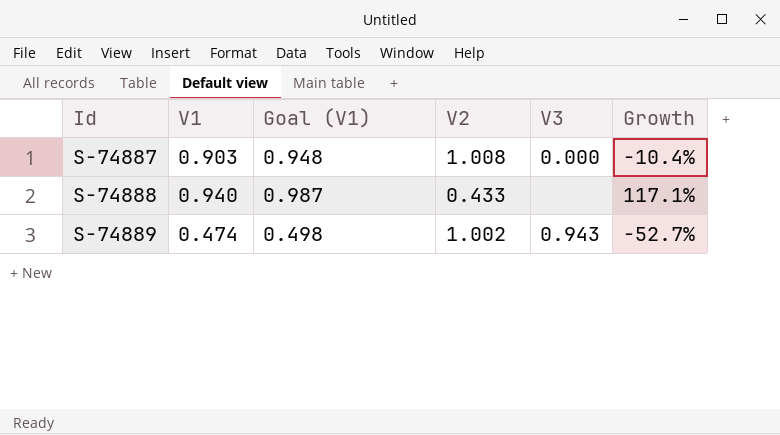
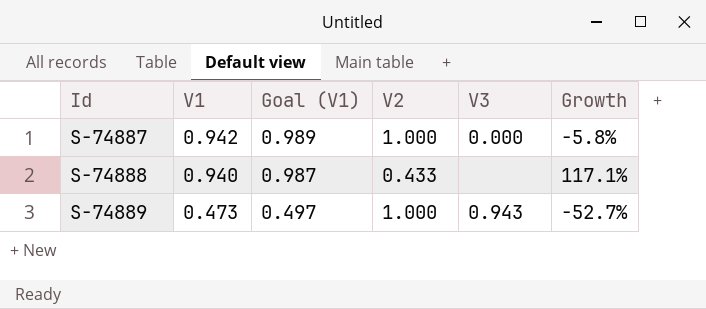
S-74887 | V1: 0.903 -> 0.942
S-74887 | Goal (V1): 0.948 -> 0.989
S-74887 | V2: 1.008 -> 1.000
S-74887 | Growth: -10.4% -> -5.8%
S-74889 | V1: 0.474 -> 0.473
S-74889 | Goal (V1): 0.498 -> 0.497
S-74889 | V2: 1.002 -> 1.000

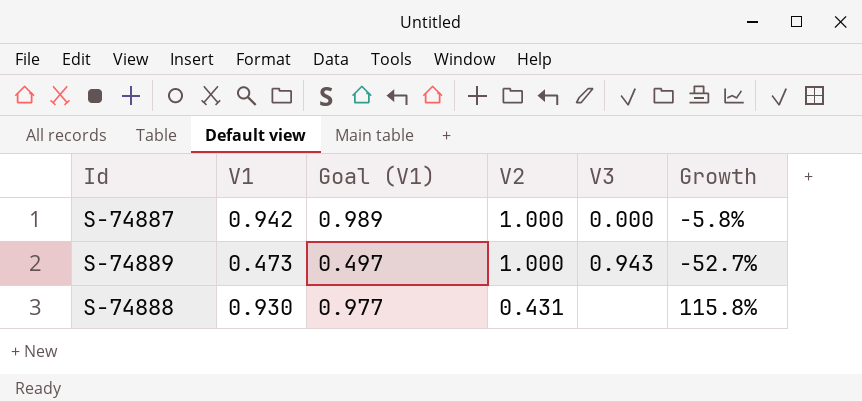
row order: Id ascending -> V2 descending
S-74888 | V1: 0.940 -> 0.930
S-74888 | Goal (V1): 0.987 -> 0.977
S-74888 | V2: 0.433 -> 0.431
S-74888 | Growth: 117.1% -> 115.8%

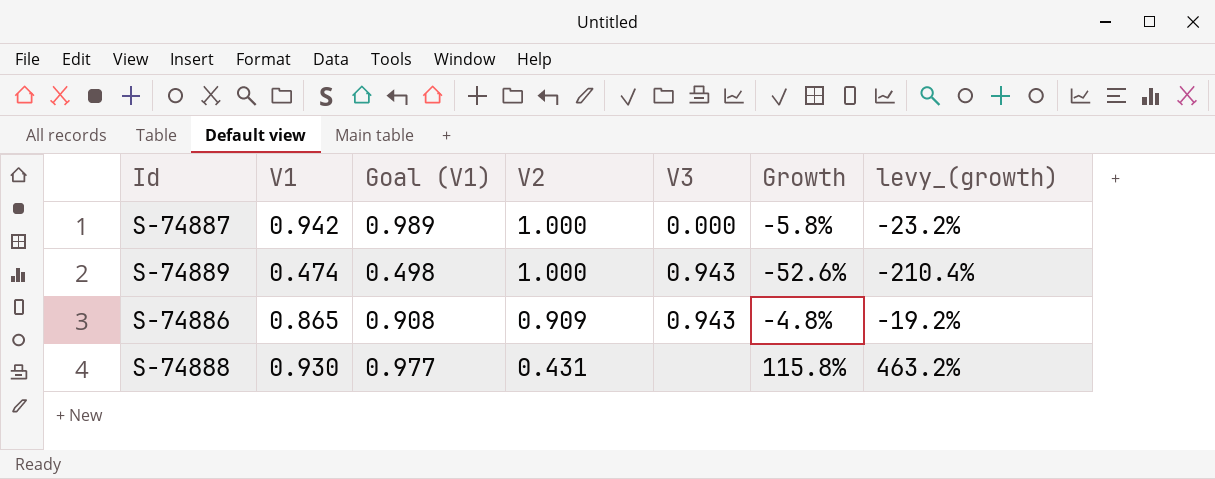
column levy_(growth) | formula: none -> [Growth] * 4
S-74889 | V1: 0.473 -> 0.474
S-74889 | Goal (V1): 0.497 -> 0.498
S-74889 | Growth: -52.7% -> -52.6%
row S-74886: none -> 0.865 | 0.908 | 0.909 | 0.943 | -4.8% | -19.2%

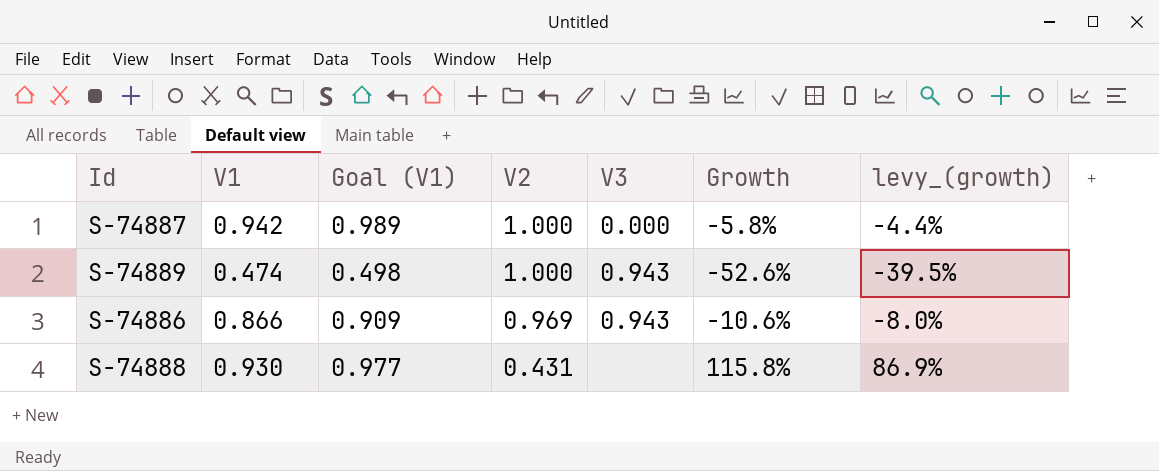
column levy_(growth) | formula: [Growth] * 4 -> [Growth] * 0.75
S-74886 | V1: 0.865 -> 0.866
S-74886 | Goal (V1): 0.908 -> 0.909
S-74886 | V2: 0.909 -> 0.969
S-74886 | Growth: -4.8% -> -10.6%

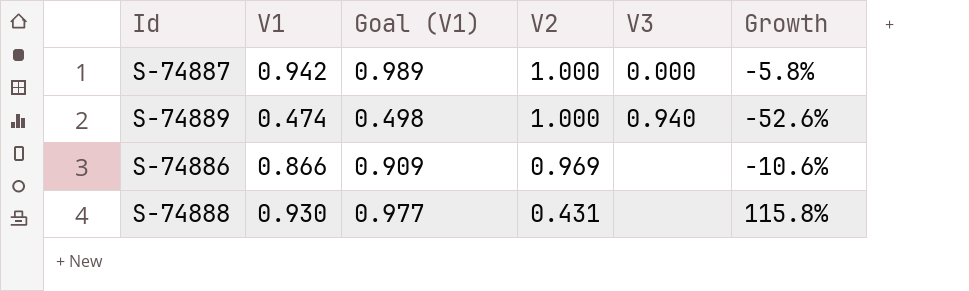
column levy_(growth) | formula: [Growth] * 0.75 -> none
S-74889 | V3: 0.943 -> 0.940
S-74886 | V3: 0.943 -> none

